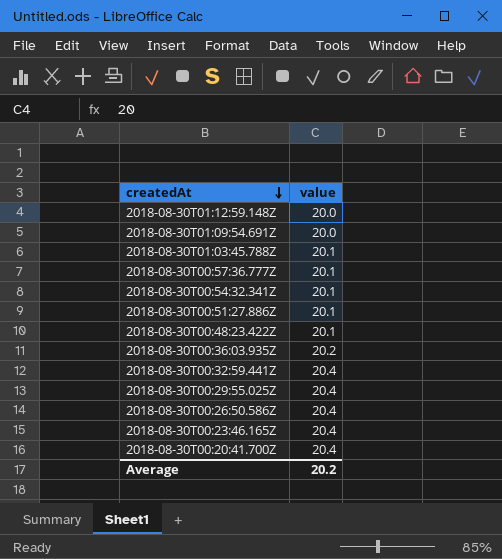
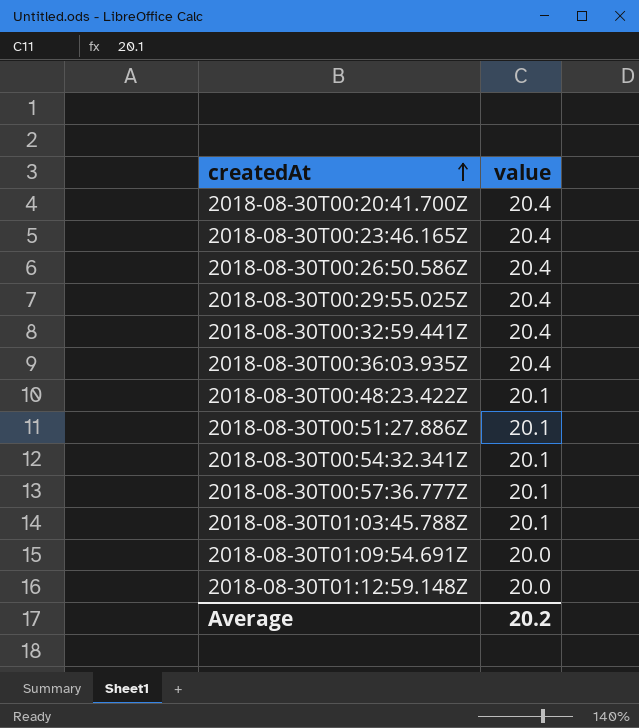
row order: createdAt descending -> createdAt ascending
2018-08-30T00:36:03.935Z | value: 20.2 -> 20.4

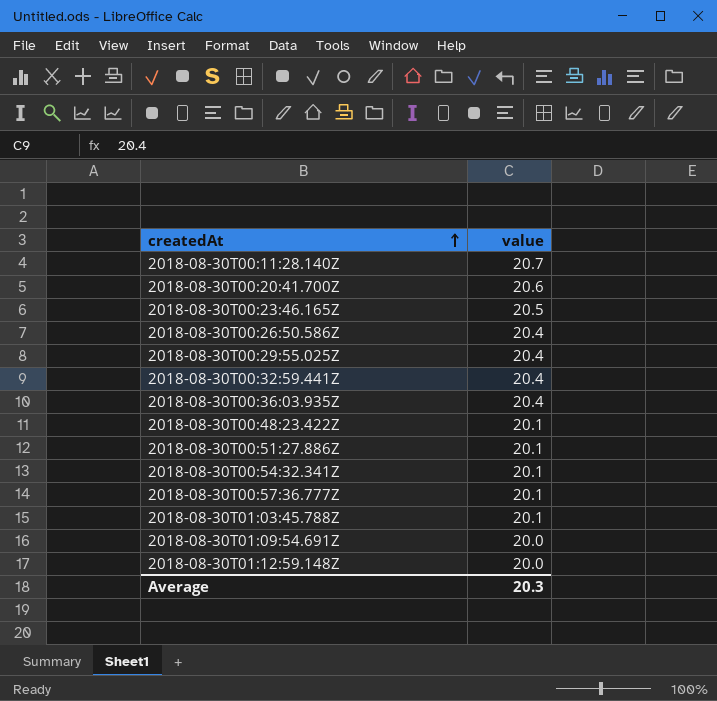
row 2018-08-30T00:11:28.140Z: none -> 20.7
2018-08-30T00:20:41.700Z | value: 20.4 -> 20.6
2018-08-30T00:23:46.165Z | value: 20.4 -> 20.5
Average | value: 20.2 -> 20.3

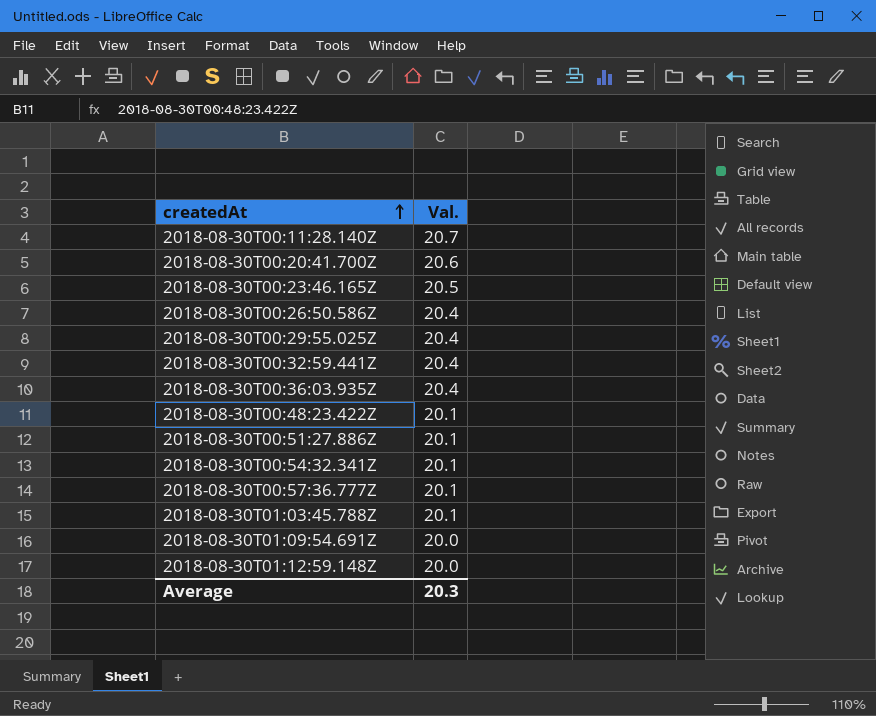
column name: value -> Val.

